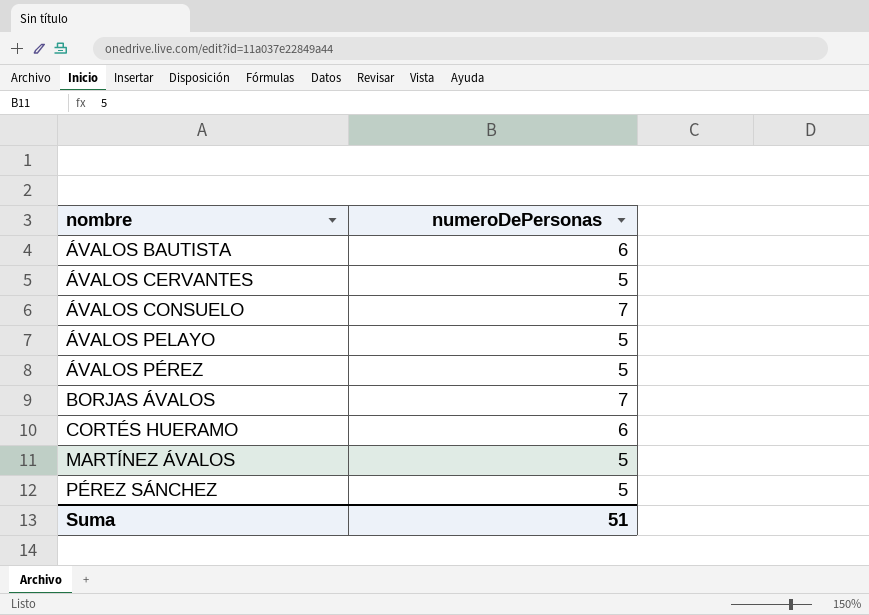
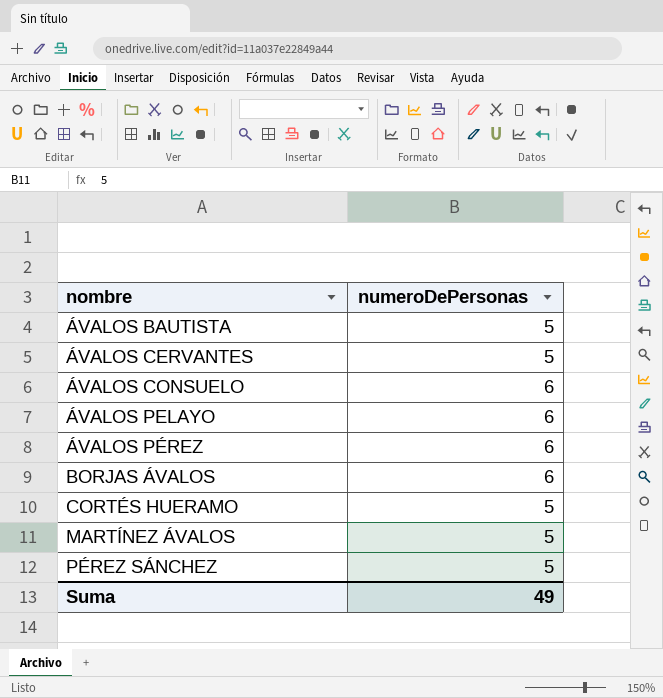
ÁVALOS BAUTISTA | numeroDePersonas: 6 -> 5
ÁVALOS CONSUELO | numeroDePersonas: 7 -> 6
ÁVALOS PELAYO | numeroDePersonas: 5 -> 6
ÁVALOS PÉREZ | numeroDePersonas: 5 -> 6
BORJAS ÁVALOS | numeroDePersonas: 7 -> 6
CORTÉS HUERAMO | numeroDePersonas: 6 -> 5
Suma | numeroDePersonas: 51 -> 49

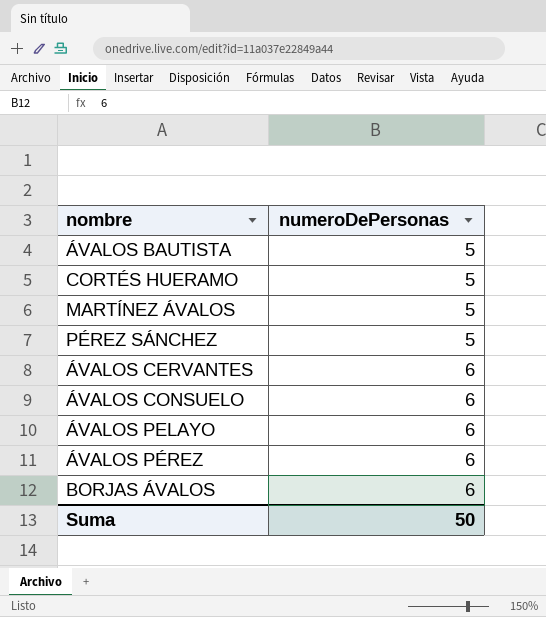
row order: nombre ascending -> numeroDePersonas ascending
ÁVALOS CERVANTES | numeroDePersonas: 5 -> 6
Suma | numeroDePersonas: 49 -> 50

